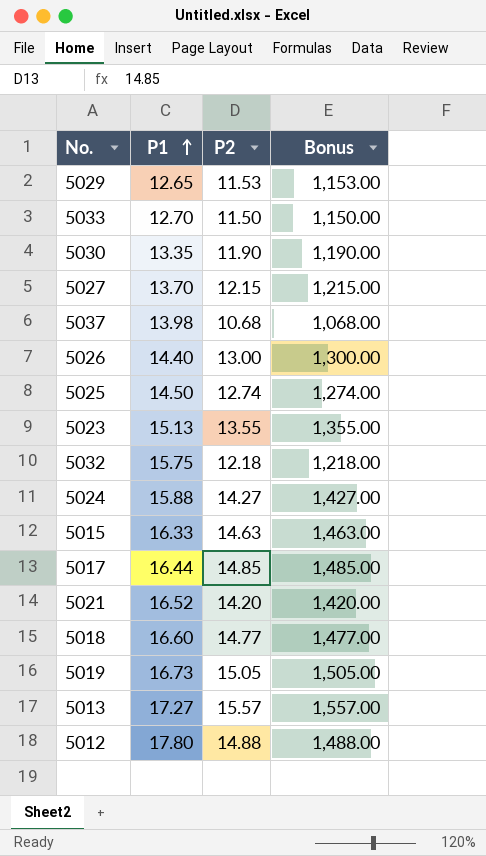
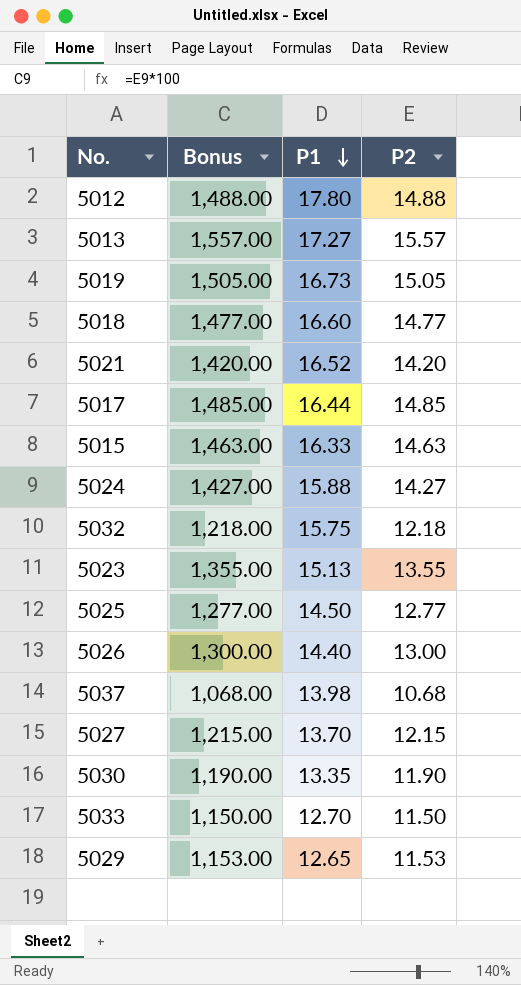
row order: P1 ascending -> P1 descending
column Bonus | position: 4 -> 2
5025 | Bonus: 1,274.00 -> 1,277.00
5025 | P2: 12.74 -> 12.77

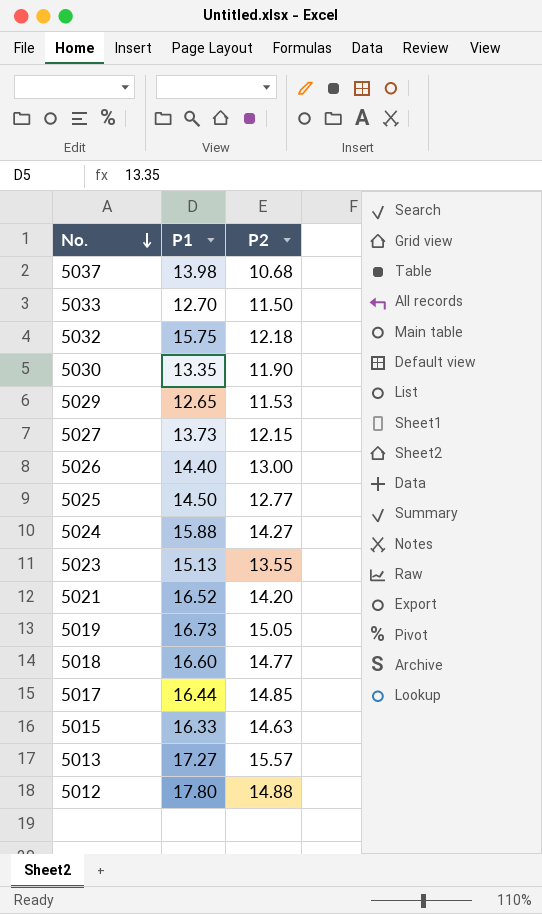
row order: P1 descending -> No. descending
column Bonus | formula: [P2] * 100 -> none
5027 | P1: 13.70 -> 13.73

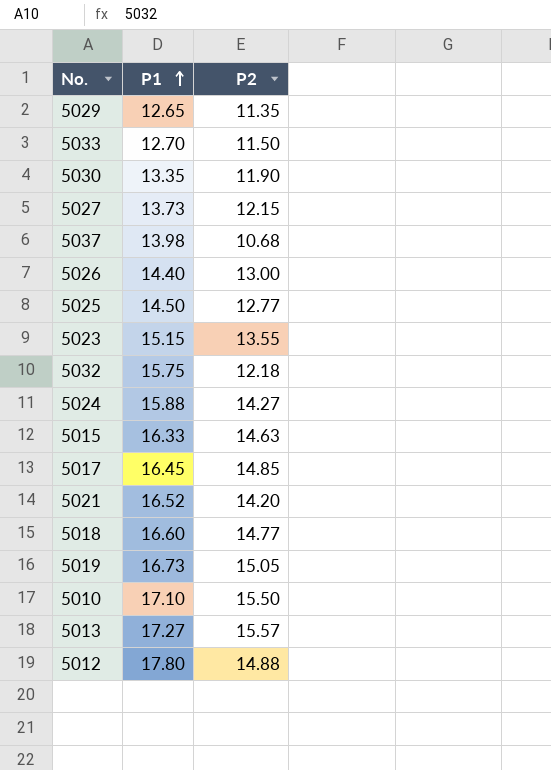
row order: No. descending -> P1 ascending
5029 | P2: 11.53 -> 11.35
5023 | P1: 15.13 -> 15.15
5017 | P1: 16.44 -> 16.45
row 5010: none -> 17.10 | 15.50

